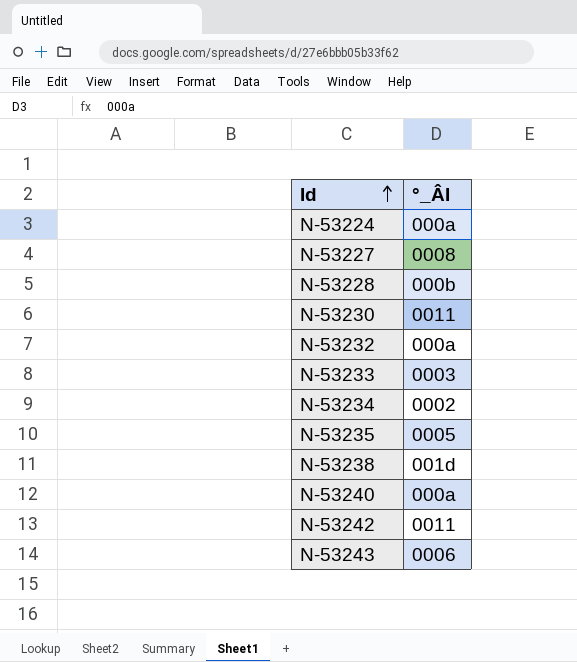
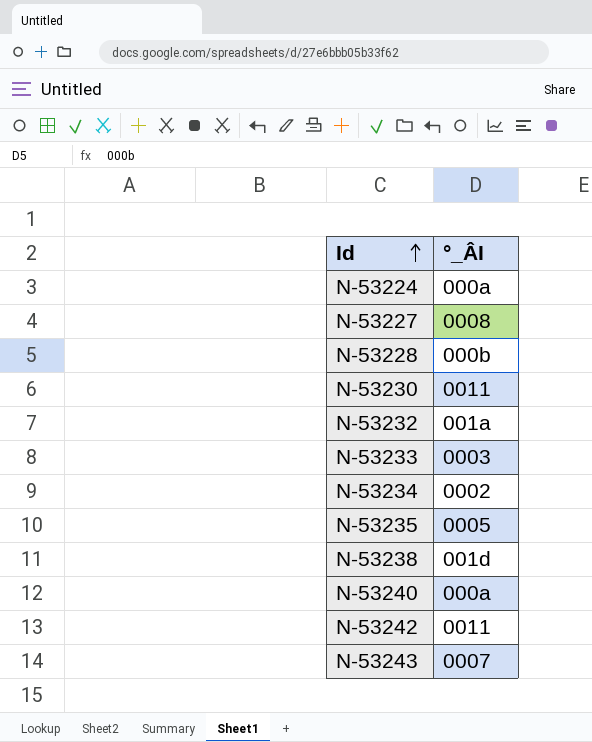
N-53232 | °_ÂI: 000a -> 001a
N-53243 | °_ÂI: 0006 -> 0007

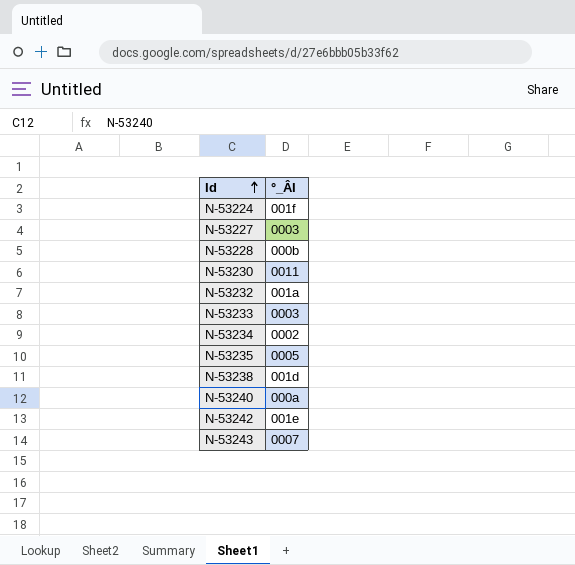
N-53224 | °_ÂI: 000a -> 001f
N-53227 | °_ÂI: 0008 -> 0003
N-53242 | °_ÂI: 0011 -> 001e

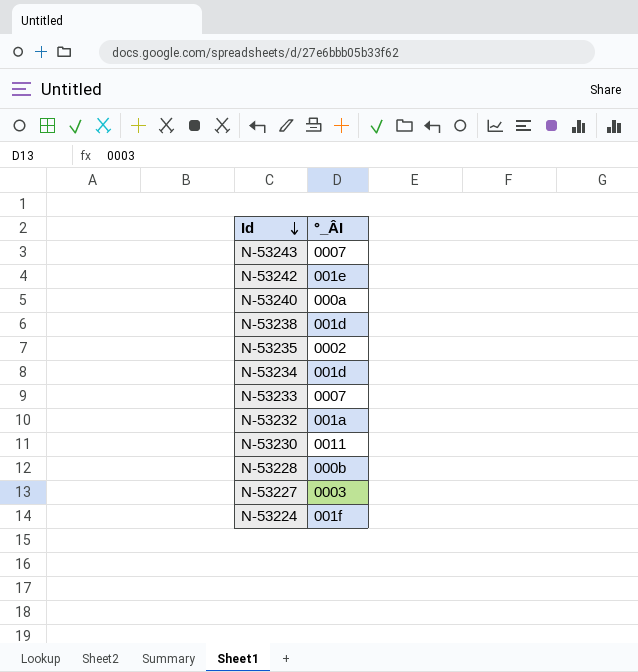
row order: Id ascending -> Id descending
N-53235 | °_ÂI: 0005 -> 0002
N-53234 | °_ÂI: 0002 -> 001d
N-53233 | °_ÂI: 0003 -> 0007

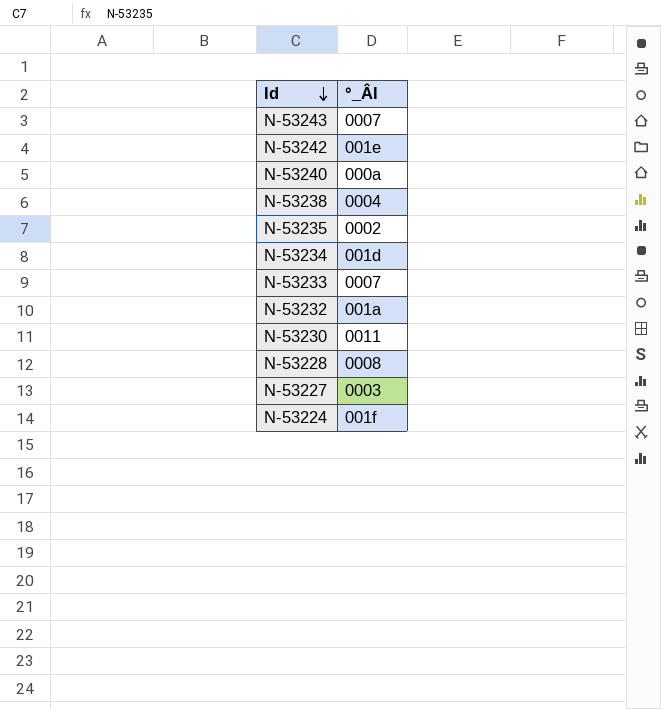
N-53238 | °_ÂI: 001d -> 0004
N-53228 | °_ÂI: 000b -> 0008

